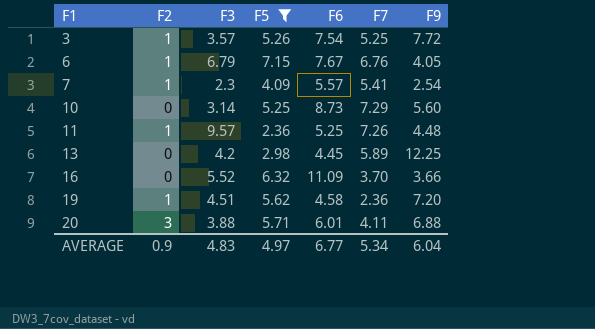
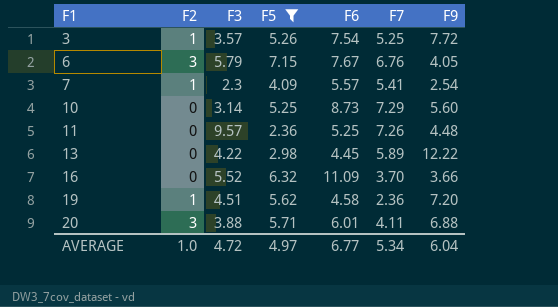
6 | F2: 1 -> 3
6 | F3: 6.79 -> 5.79
11 | F2: 1 -> 0
13 | F3: 4.2 -> 4.22
13 | F9: 12.25 -> 12.22
AVERAGE | F2: 0.9 -> 1.0
AVERAGE | F3: 4.83 -> 4.72

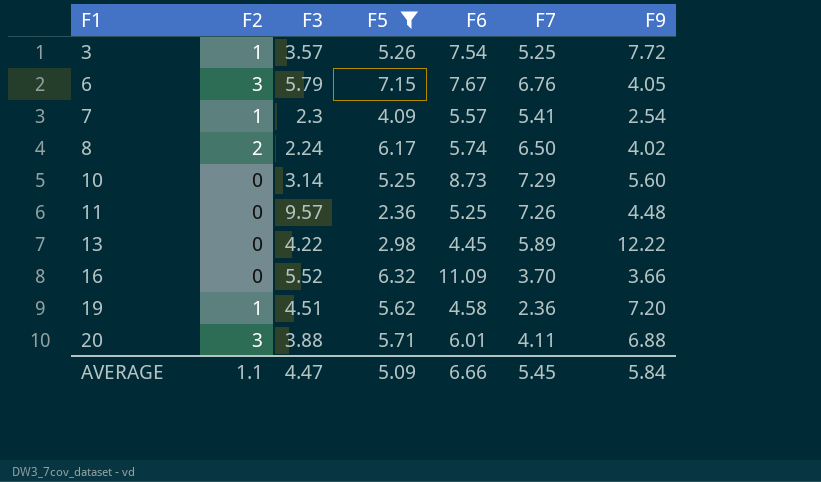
row 8: none -> 2 | 2.24 | 6.17 | 5.74 | 6.50 | 4.02
AVERAGE | F2: 1.0 -> 1.1
AVERAGE | F3: 4.72 -> 4.47
AVERAGE | F5: 4.97 -> 5.09
AVERAGE | F6: 6.77 -> 6.66
AVERAGE | F7: 5.34 -> 5.45
AVERAGE | F9: 6.04 -> 5.84

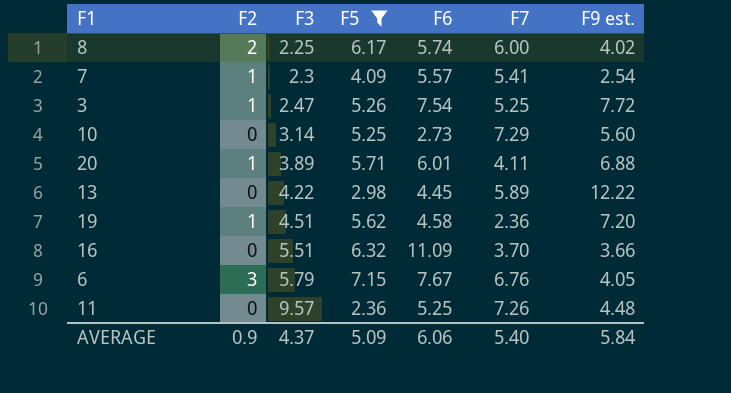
row order: F1 ascending -> F3 ascending
column name: F9 -> F9 est.
8 | F3: 2.24 -> 2.25
8 | F7: 6.50 -> 6.00
3 | F3: 3.57 -> 2.47
10 | F6: 8.73 -> 2.73
20 | F2: 3 -> 1
20 | F3: 3.88 -> 3.89
16 | F3: 5.52 -> 5.51
AVERAGE | F2: 1.1 -> 0.9
AVERAGE | F3: 4.47 -> 4.37
AVERAGE | F6: 6.66 -> 6.06
AVERAGE | F7: 5.45 -> 5.40

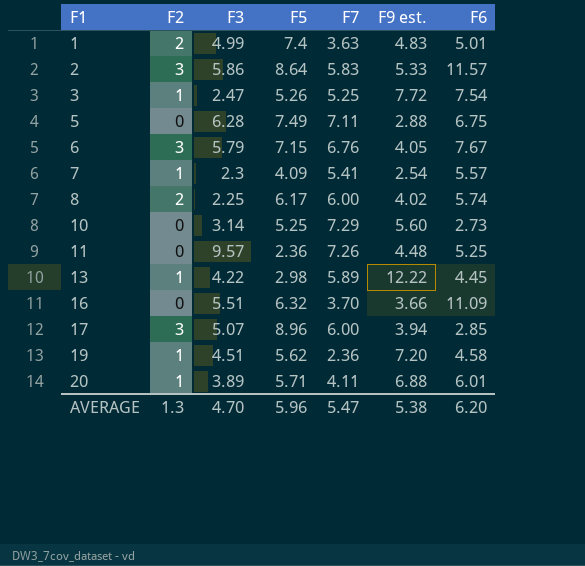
filter: F5 <= 7.15 -> none
row order: F3 ascending -> F1 ascending
column F6 | position: 5 -> 7
13 | F2: 0 -> 1
AVERAGE | F2: 0.9 -> 1.3
AVERAGE | F3: 4.37 -> 4.70
AVERAGE | F5: 5.09 -> 5.96
AVERAGE | F7: 5.40 -> 5.47
AVERAGE | F9 est.: 5.84 -> 5.38
AVERAGE | F6: 6.06 -> 6.20

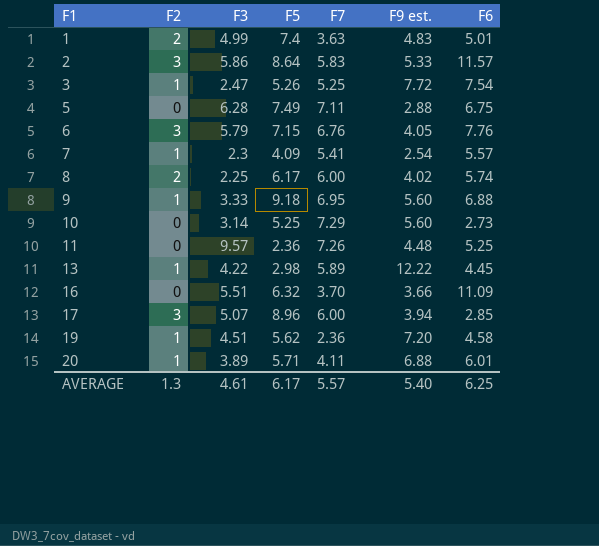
6 | F6: 7.67 -> 7.76
row 9: none -> 1 | 3.33 | 9.18 | 6.95 | 5.60 | 6.88
AVERAGE | F3: 4.70 -> 4.61
AVERAGE | F5: 5.96 -> 6.17
AVERAGE | F7: 5.47 -> 5.57
AVERAGE | F9 est.: 5.38 -> 5.40
AVERAGE | F6: 6.20 -> 6.25

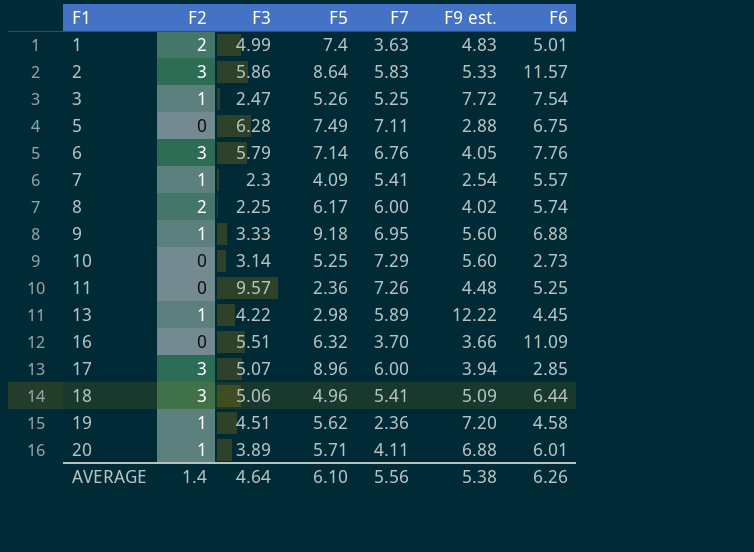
6 | F5: 7.15 -> 7.14
row 18: none -> 3 | 5.06 | 4.96 | 5.41 | 5.09 | 6.44
AVERAGE | F2: 1.3 -> 1.4
AVERAGE | F3: 4.61 -> 4.64
AVERAGE | F5: 6.17 -> 6.10
AVERAGE | F7: 5.57 -> 5.56
AVERAGE | F9 est.: 5.40 -> 5.38
AVERAGE | F6: 6.25 -> 6.26

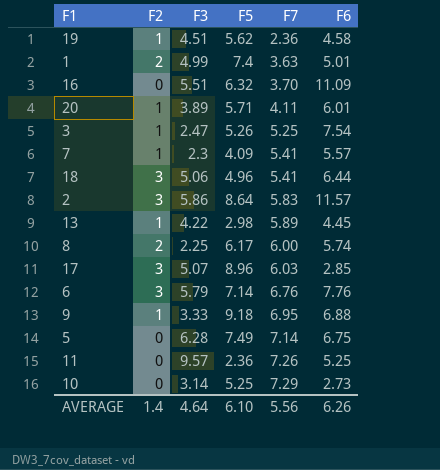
row order: F1 ascending -> F7 ascending
column F9 est. | position: 6 -> none
17 | F7: 6.00 -> 6.03
5 | F7: 7.11 -> 7.14

